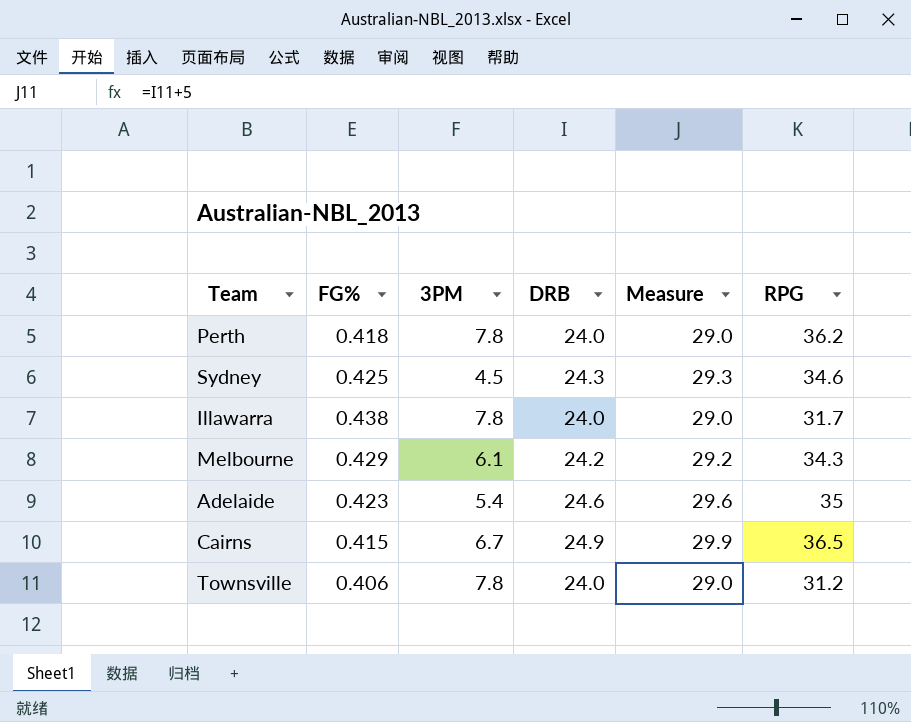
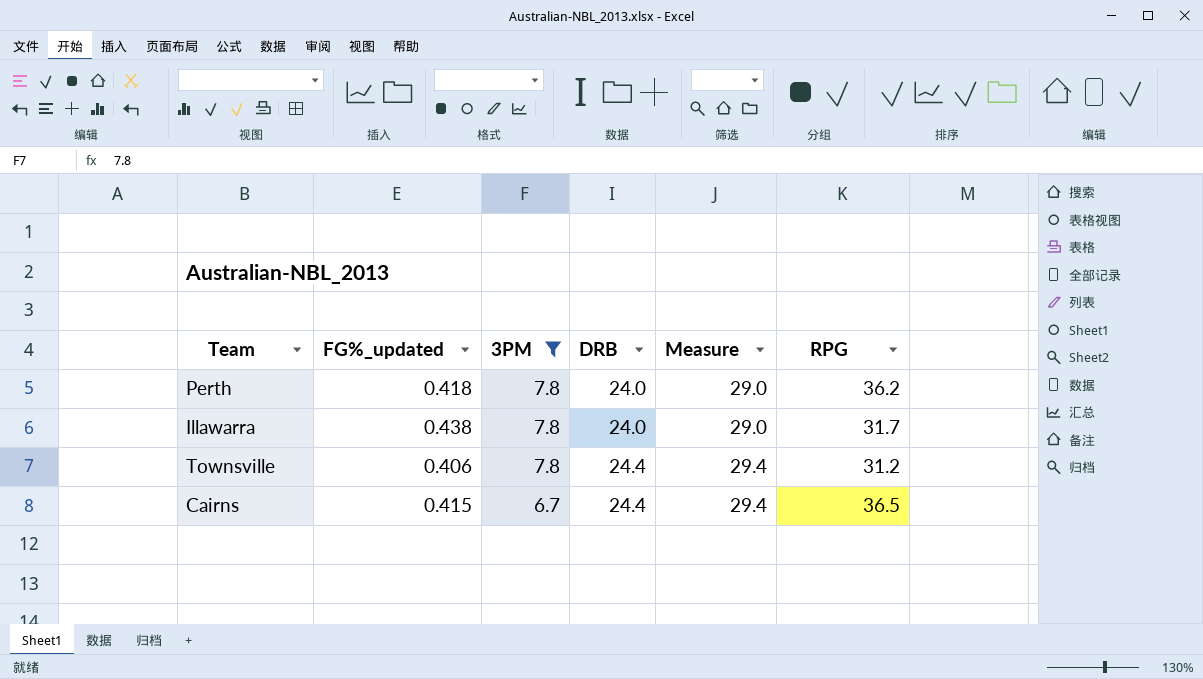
filter: none -> 3PM >= 6.7
row order: none -> 3PM descending
column name: FG% -> FG%_updated
Townsville | DRB: 24.0 -> 24.4
Townsville | Measure: 29.0 -> 29.4
Cairns | DRB: 24.9 -> 24.4
Cairns | Measure: 29.9 -> 29.4

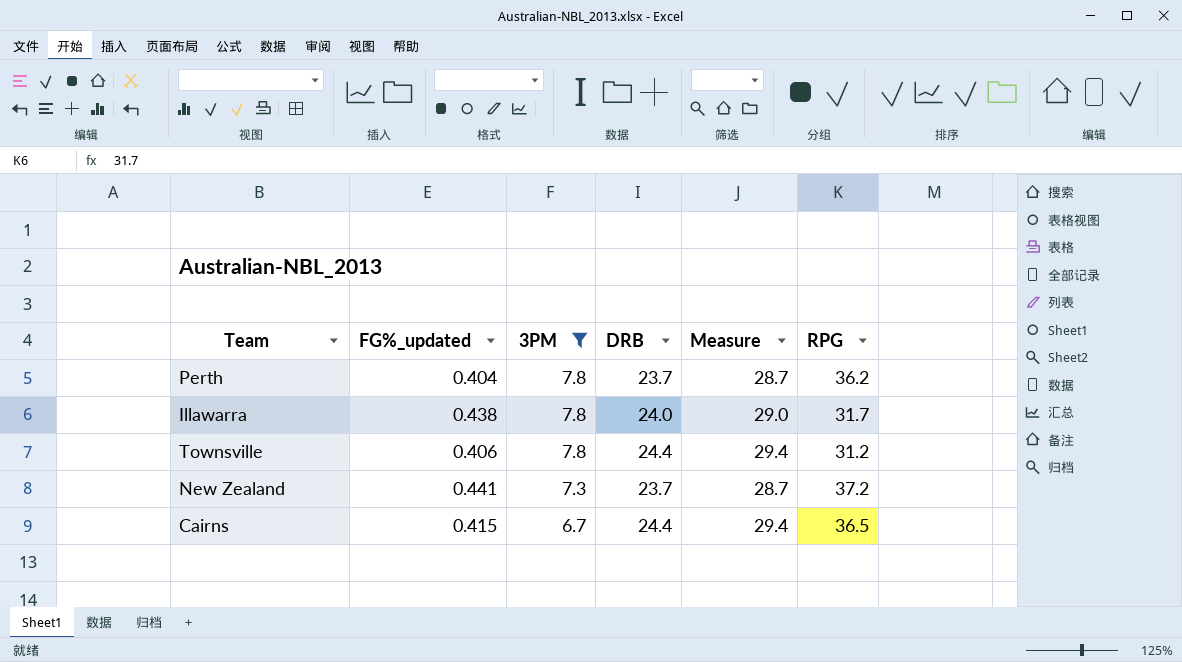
Perth | FG%_updated: 0.418 -> 0.404
Perth | DRB: 24.0 -> 23.7
Perth | Measure: 29.0 -> 28.7
row New Zealand: none -> 0.441 | 7.3 | 23.7 | 28.7 | 37.2

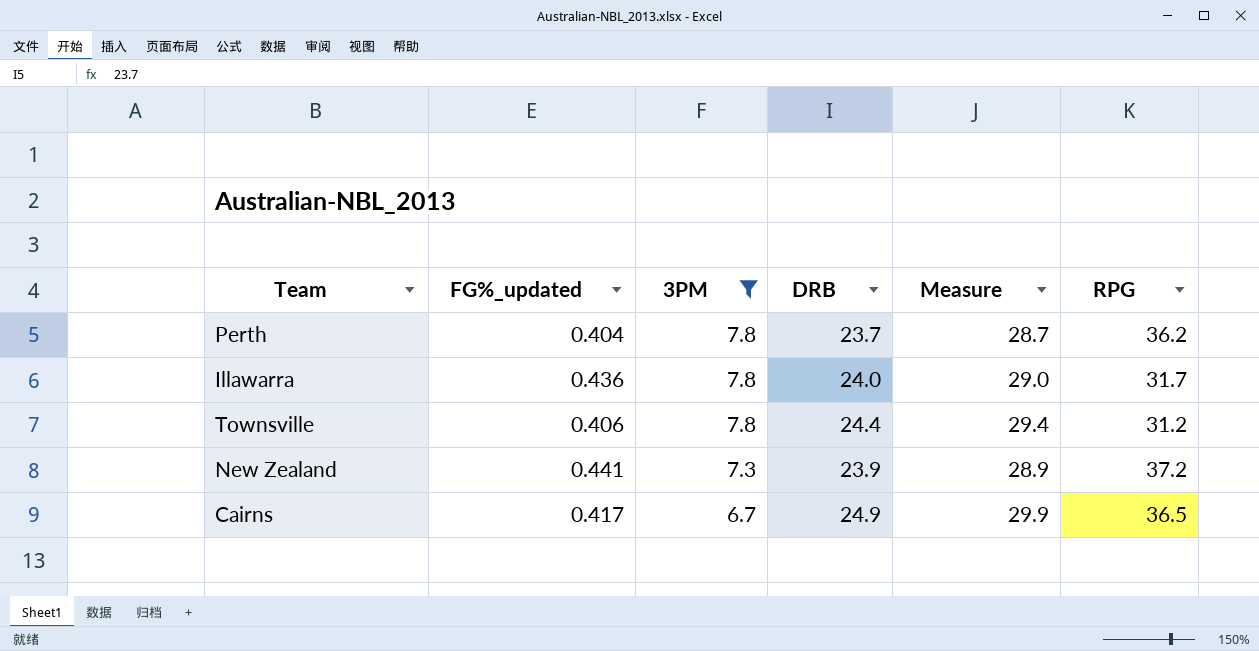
Illawarra | FG%_updated: 0.438 -> 0.436
New Zealand | DRB: 23.7 -> 23.9
New Zealand | Measure: 28.7 -> 28.9
Cairns | FG%_updated: 0.415 -> 0.417
Cairns | DRB: 24.4 -> 24.9
Cairns | Measure: 29.4 -> 29.9

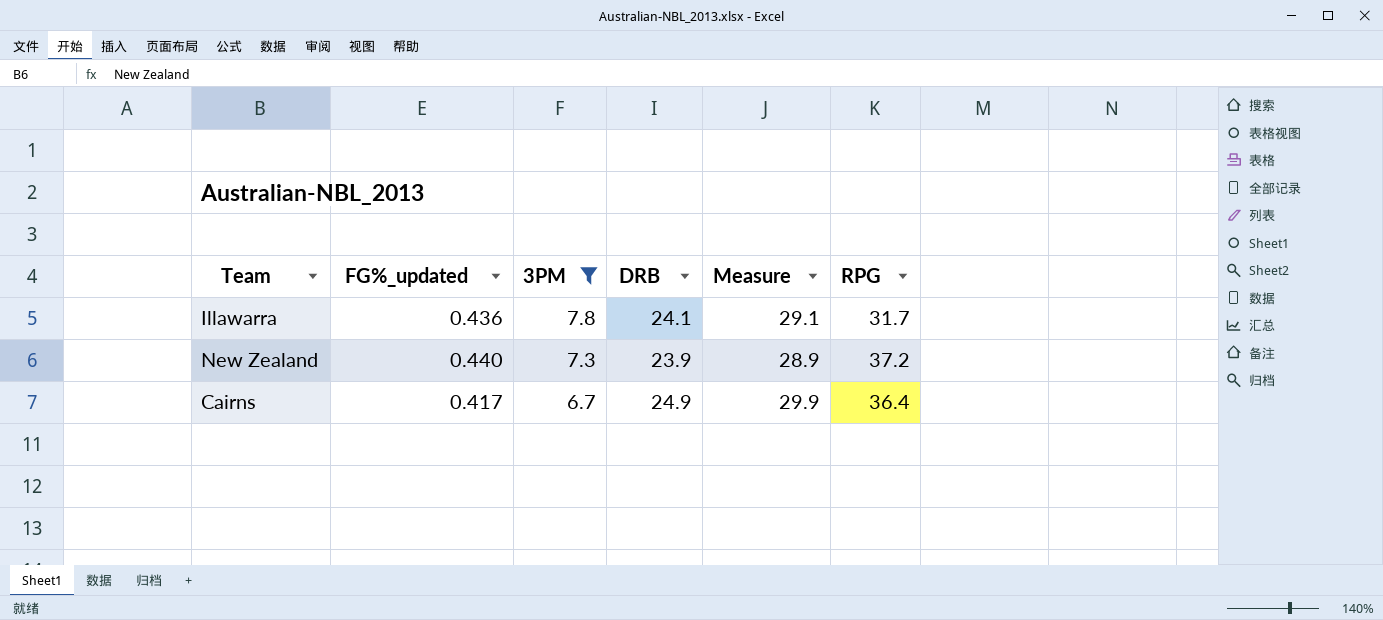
row Perth: 0.404 | 7.8 | 23.7 | 28.7 | 36.2 -> none
row Townsville: 0.406 | 7.8 | 24.4 | 29.4 | 31.2 -> none
Illawarra | DRB: 24.0 -> 24.1
Illawarra | Measure: 29.0 -> 29.1
New Zealand | FG%_updated: 0.441 -> 0.440
Cairns | RPG: 36.5 -> 36.4

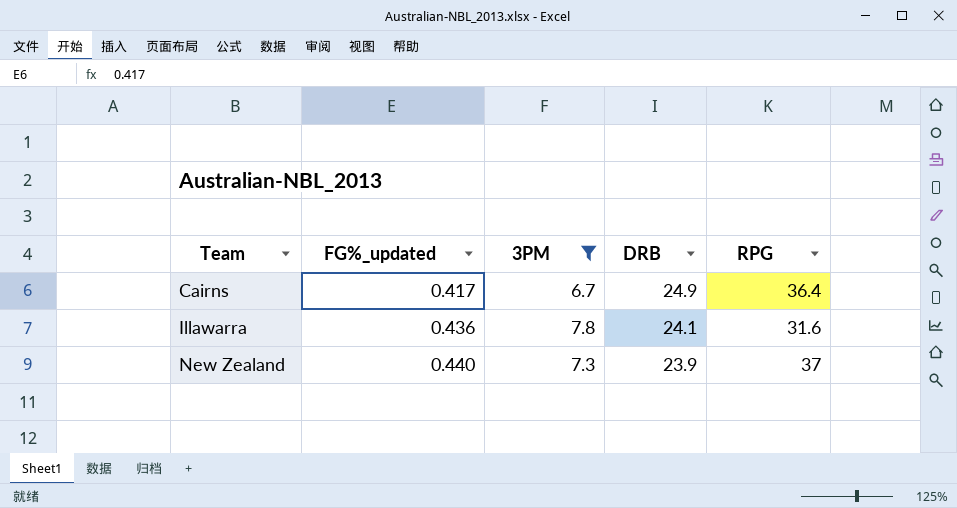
row order: 3PM descending -> Team ascending
column Measure | formula: [DRB] + 5 -> none
Illawarra | RPG: 31.7 -> 31.6
New Zealand | RPG: 37.2 -> 37

